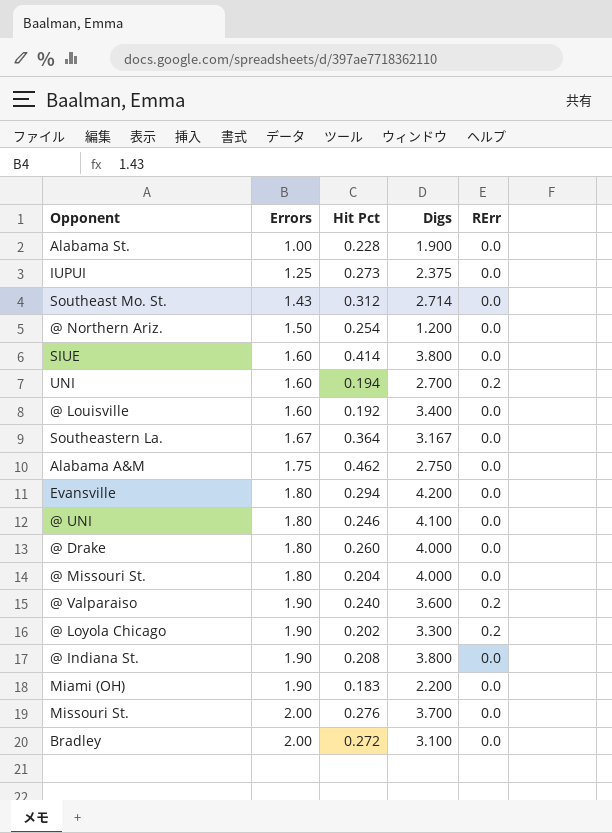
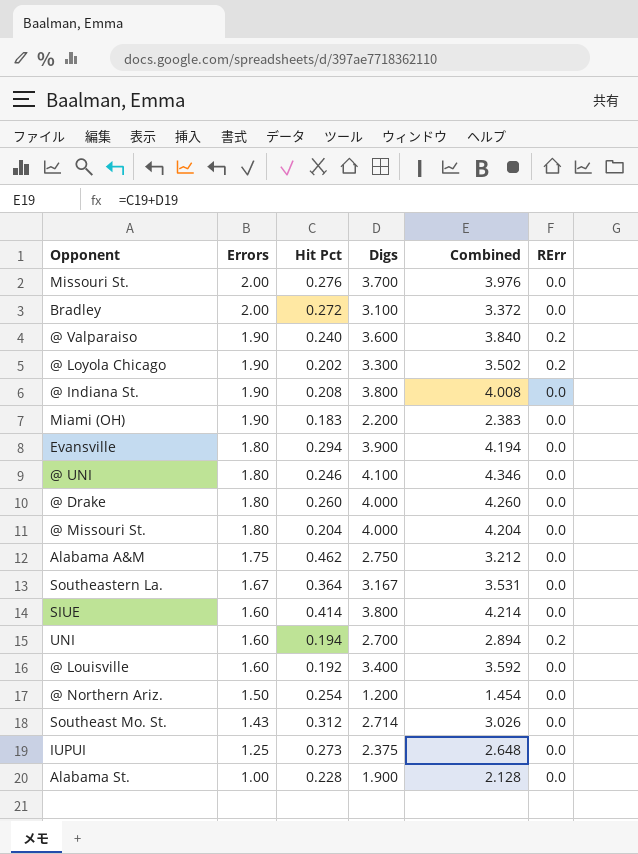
row order: Errors ascending -> Errors descending
column Combined | formula: none -> [Hit Pct] + [Digs]
Evansville | Digs: 4.200 -> 3.900

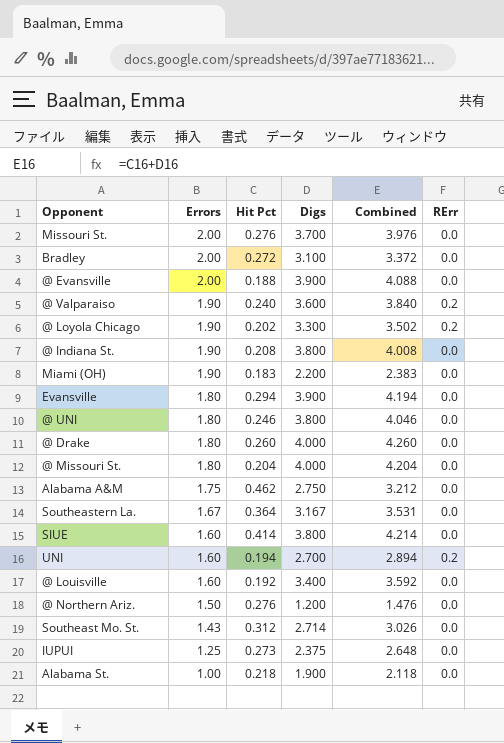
row @ Evansville: none -> 2.00 | 0.188 | 3.900 | 4.088 | 0.0
@ UNI | Digs: 4.100 -> 3.800
@ UNI | Combined: 4.346 -> 4.046
@ Northern Ariz. | Hit Pct: 0.254 -> 0.276
@ Northern Ariz. | Combined: 1.454 -> 1.476
Alabama St. | Hit Pct: 0.228 -> 0.218
Alabama St. | Combined: 2.128 -> 2.118

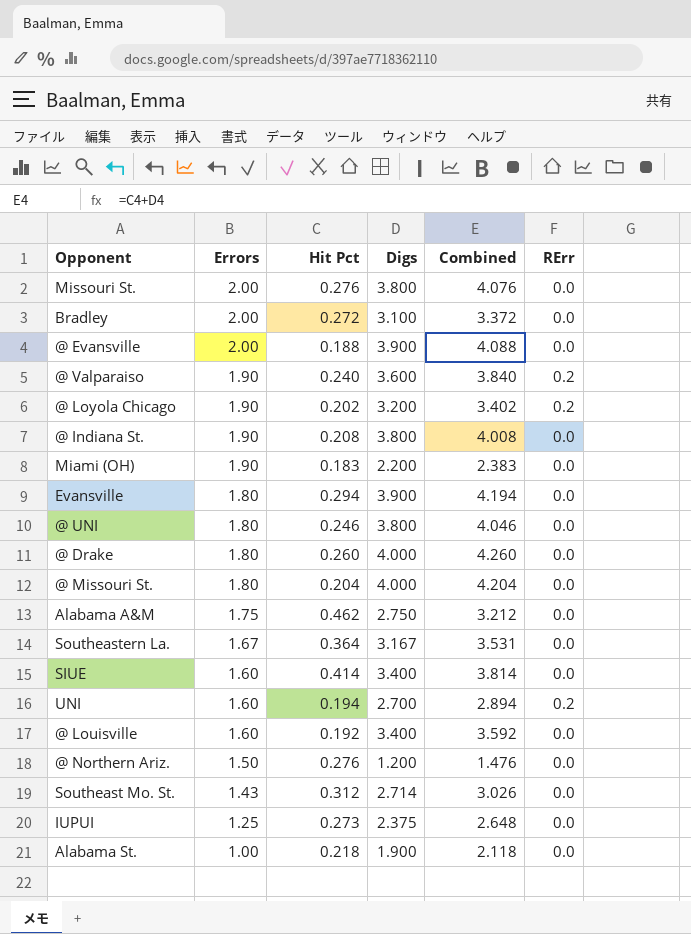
Missouri St. | Digs: 3.700 -> 3.800
Missouri St. | Combined: 3.976 -> 4.076
@ Loyola Chicago | Digs: 3.300 -> 3.200
@ Loyola Chicago | Combined: 3.502 -> 3.402
SIUE | Digs: 3.800 -> 3.400
SIUE | Combined: 4.214 -> 3.814

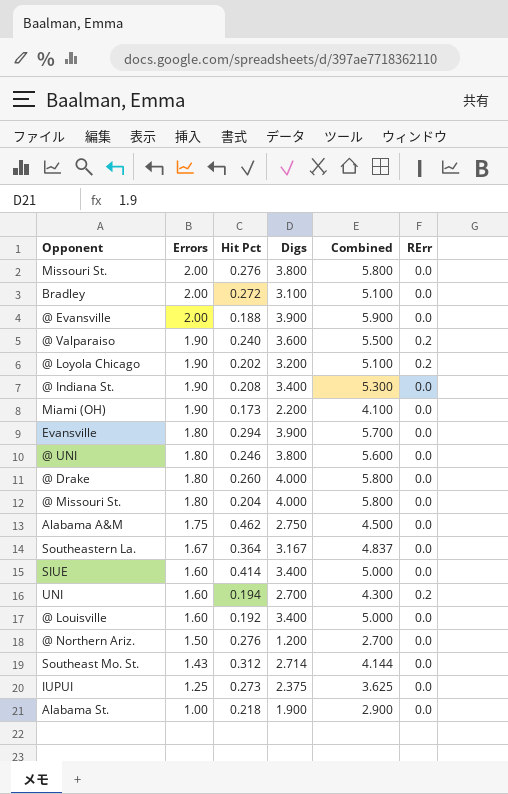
column Combined | formula: [Hit Pct] + [Digs] -> [Errors] + [Digs]
@ Indiana St. | Digs: 3.800 -> 3.400
Miami (OH) | Hit Pct: 0.183 -> 0.173

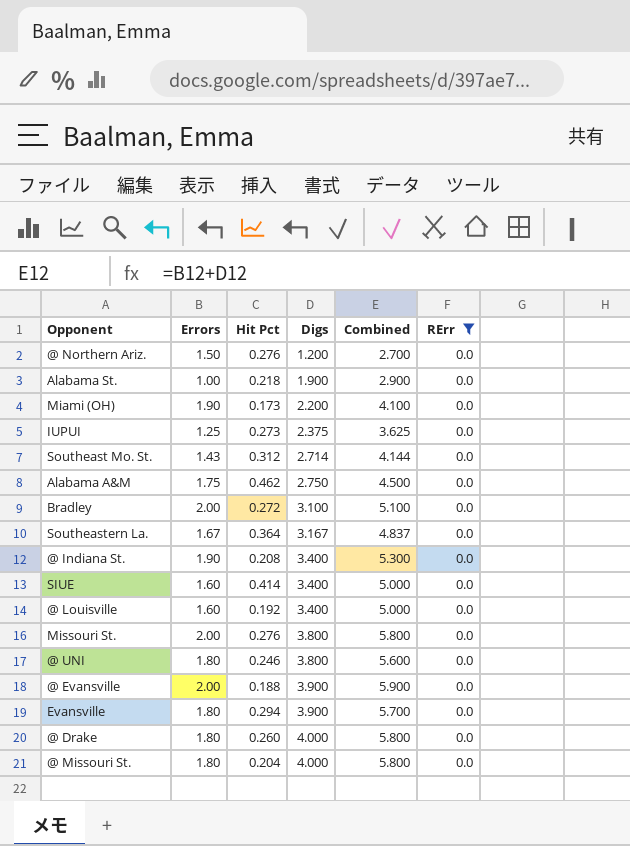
filter: none -> RErr = 0.0
row order: Errors descending -> Digs ascending

